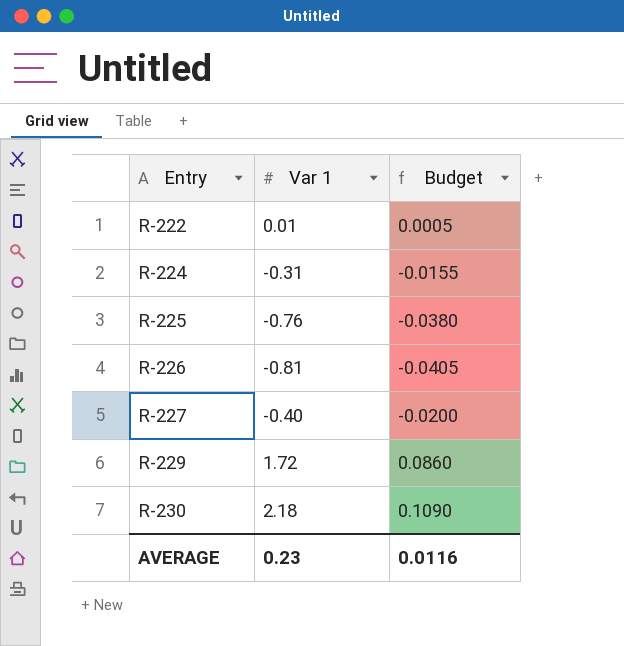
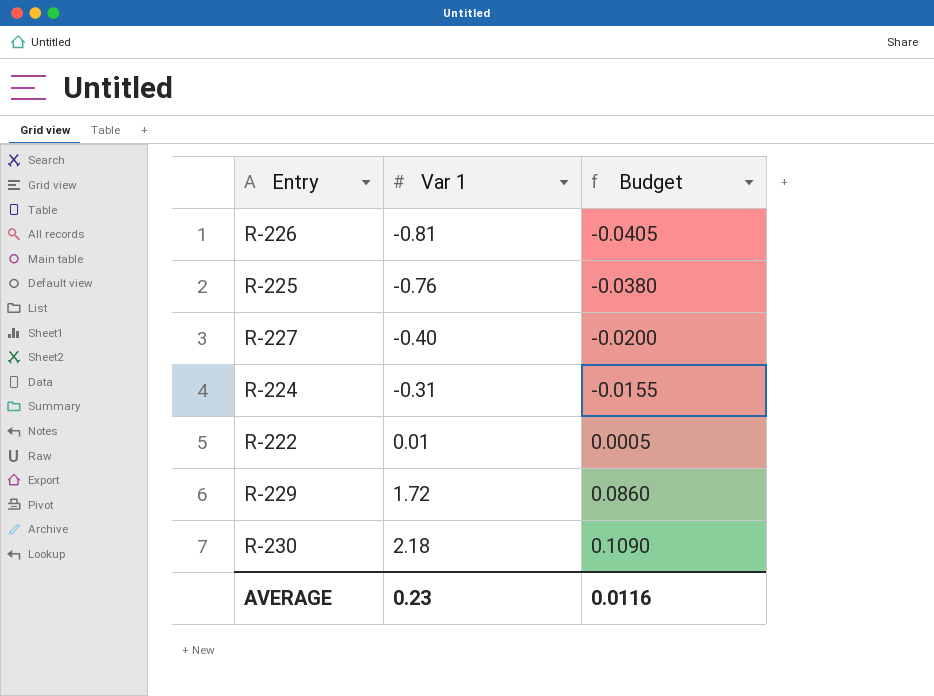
row order: Entry ascending -> Var 1 ascending

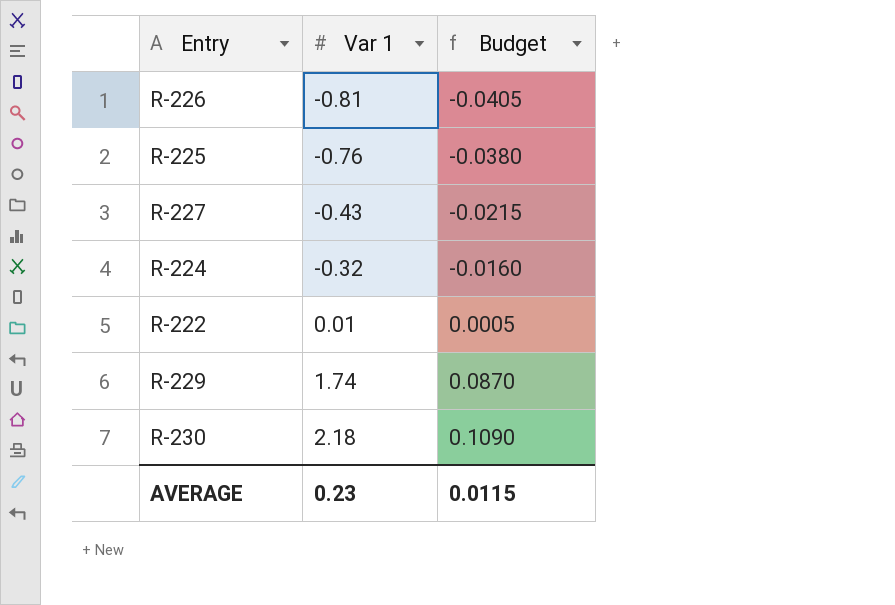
R-227 | Var 1: -0.40 -> -0.43
R-227 | Budget: -0.0200 -> -0.0215
R-224 | Var 1: -0.31 -> -0.32
R-224 | Budget: -0.0155 -> -0.0160
R-229 | Var 1: 1.72 -> 1.74
R-229 | Budget: 0.0860 -> 0.0870
AVERAGE | Budget: 0.0116 -> 0.0115

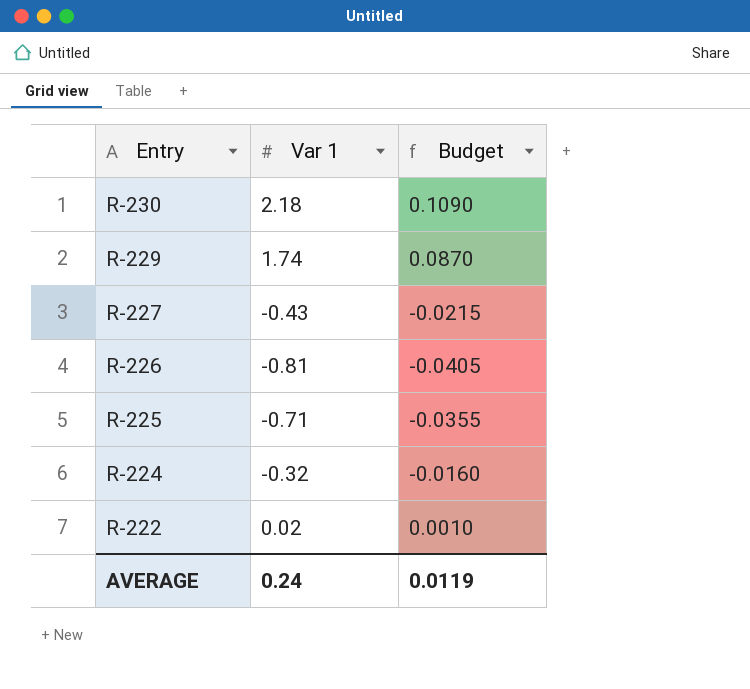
row order: Var 1 ascending -> Entry descending
R-225 | Var 1: -0.76 -> -0.71
R-225 | Budget: -0.0380 -> -0.0355
R-222 | Var 1: 0.01 -> 0.02
R-222 | Budget: 0.0005 -> 0.0010
AVERAGE | Var 1: 0.23 -> 0.24
AVERAGE | Budget: 0.0115 -> 0.0119

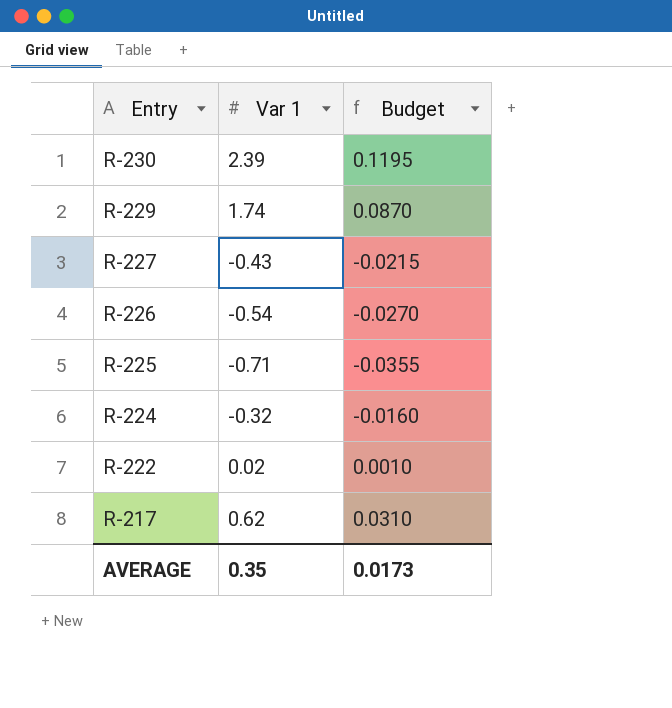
R-230 | Var 1: 2.18 -> 2.39
R-230 | Budget: 0.1090 -> 0.1195
R-226 | Var 1: -0.81 -> -0.54
R-226 | Budget: -0.0405 -> -0.0270
row R-217: none -> 0.62 | 0.0310
AVERAGE | Var 1: 0.24 -> 0.35
AVERAGE | Budget: 0.0119 -> 0.0173

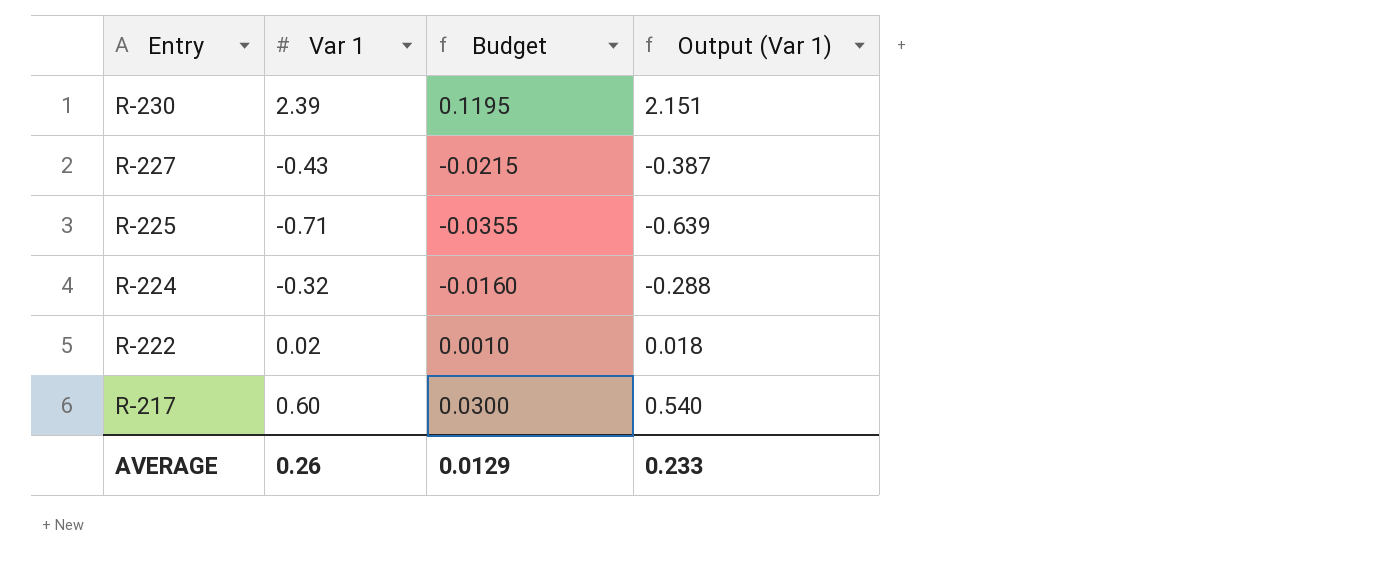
column Output (Var 1) | formula: none -> [Var 1] * 0.9
row R-229: 1.74 | 0.0870 -> none
row R-226: -0.54 | -0.0270 -> none
R-217 | Var 1: 0.62 -> 0.60
R-217 | Budget: 0.0310 -> 0.0300
AVERAGE | Var 1: 0.35 -> 0.26
AVERAGE | Budget: 0.0173 -> 0.0129

